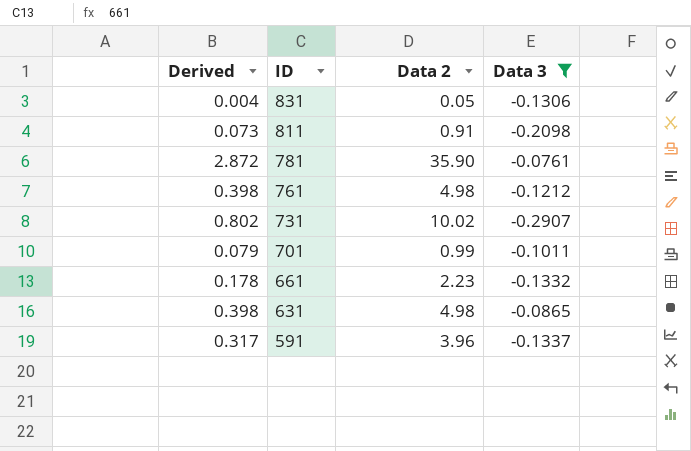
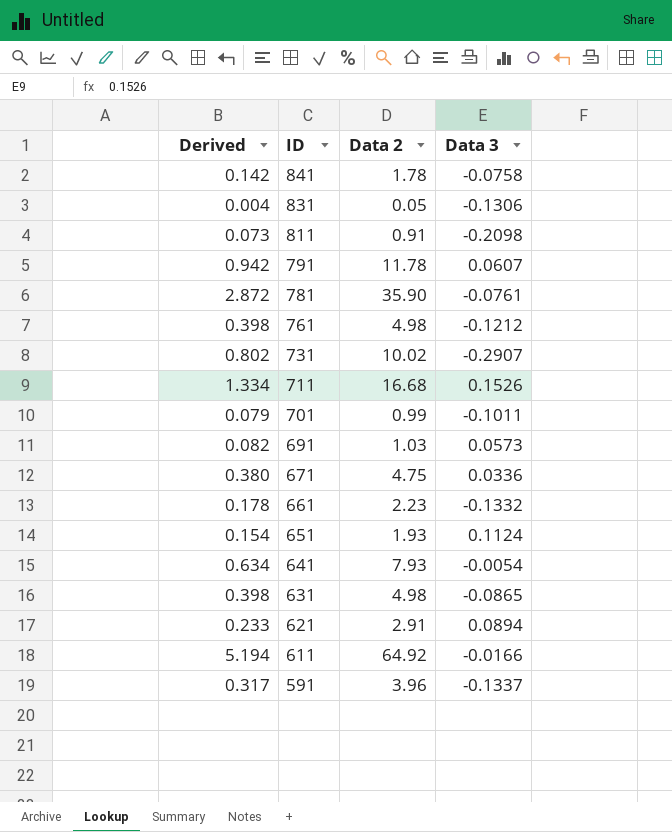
filter: Data 3 <= -0.0761 -> none

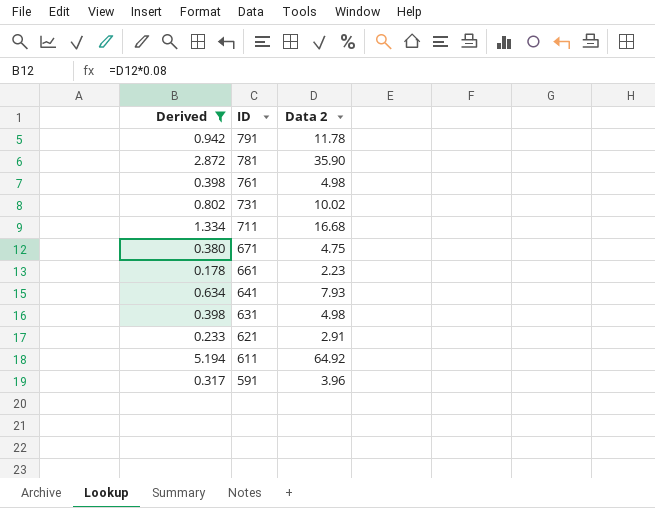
filter: none -> Derived >= 0.178
column Data 3 | position: 4 -> none

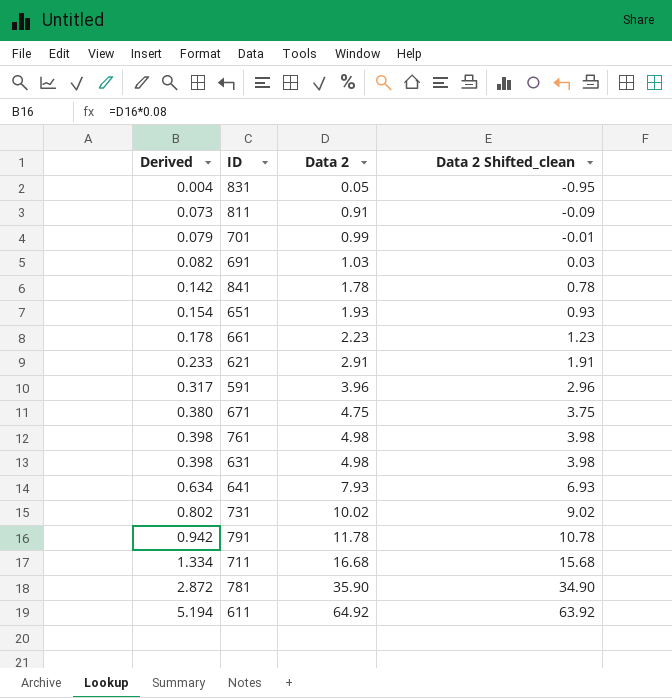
filter: Derived >= 0.178 -> none
row order: ID descending -> Derived ascending
column Data 2 Shifted_clean | formula: none -> [Data 2] - 1

